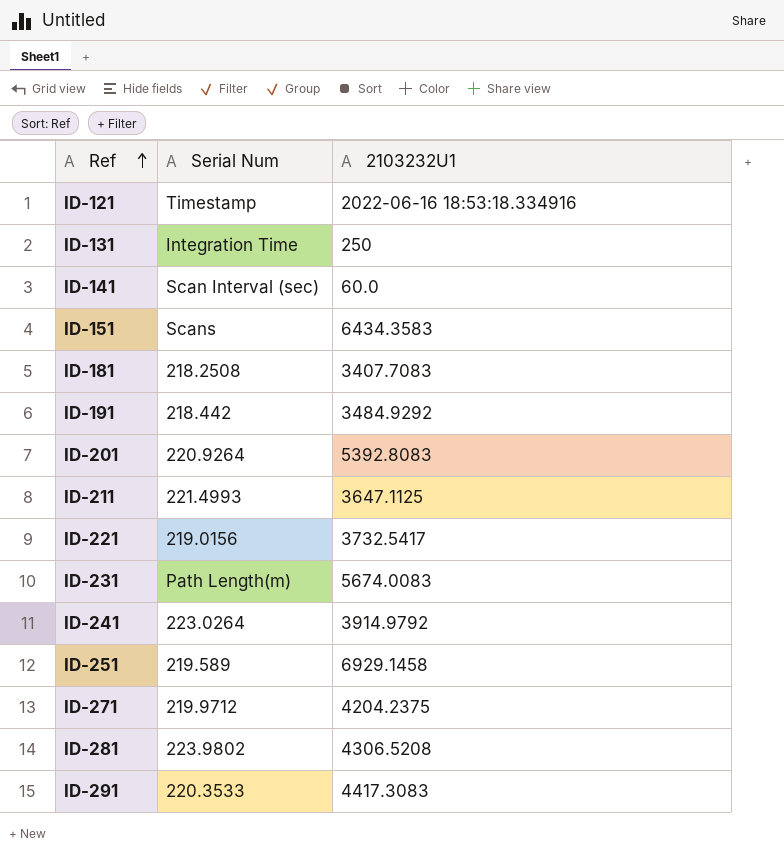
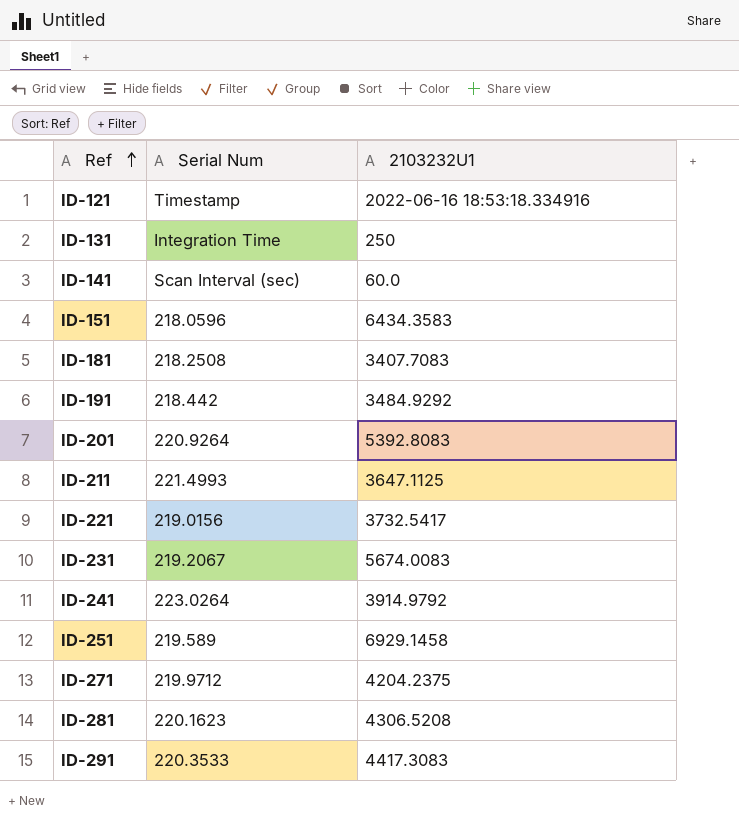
ID-151 | Serial Num: Scans -> 218.0596
ID-231 | Serial Num: Path Length(m) -> 219.2067
ID-281 | Serial Num: 223.9802 -> 220.1623

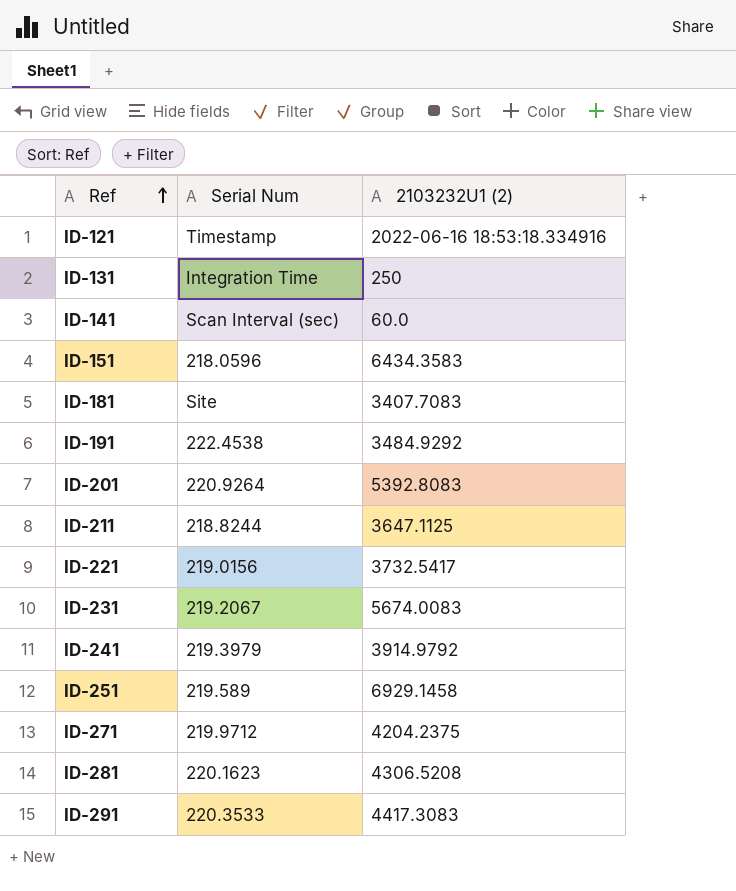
column name: 2103232U1 -> 2103232U1 (2)
ID-181 | Serial Num: 218.2508 -> Site
ID-191 | Serial Num: 218.442 -> 222.4538
ID-211 | Serial Num: 221.4993 -> 218.8244
ID-241 | Serial Num: 223.0264 -> 219.3979

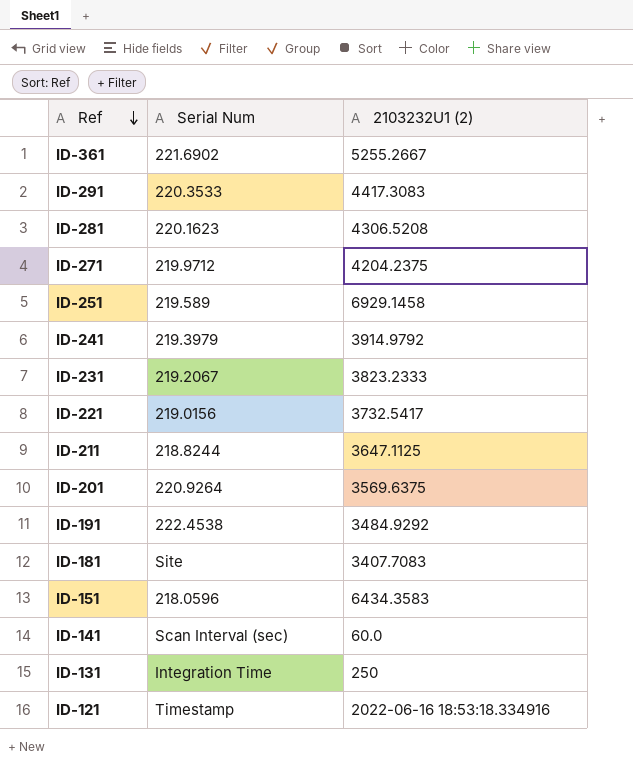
row order: Ref ascending -> Ref descending
row ID-361: none -> 221.6902 | 5255.2667
ID-231 | 2103232U1 (2): 5674.0083 -> 3823.2333
ID-201 | 2103232U1 (2): 5392.8083 -> 3569.6375

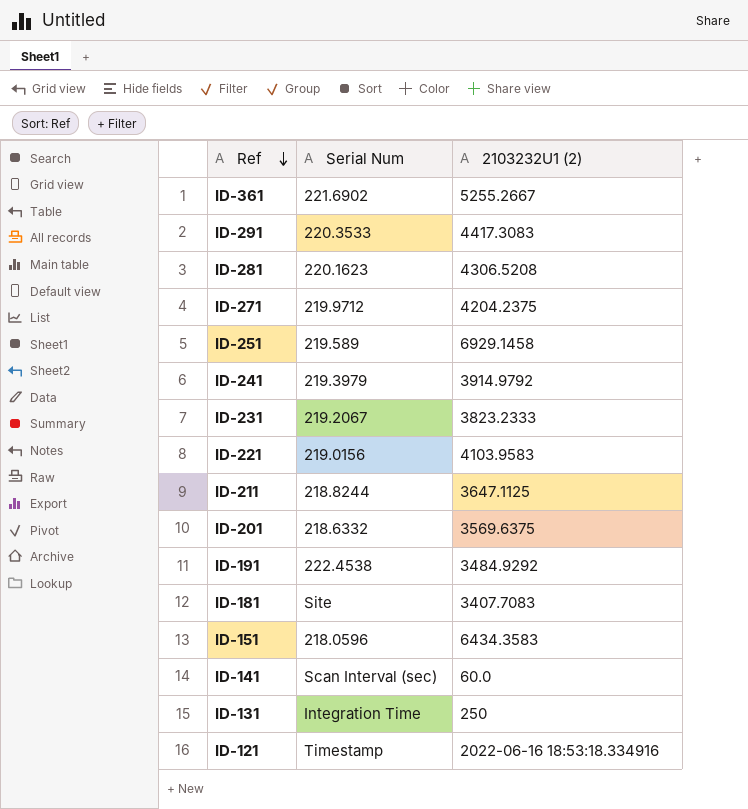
ID-221 | 2103232U1 (2): 3732.5417 -> 4103.9583
ID-201 | Serial Num: 220.9264 -> 218.6332

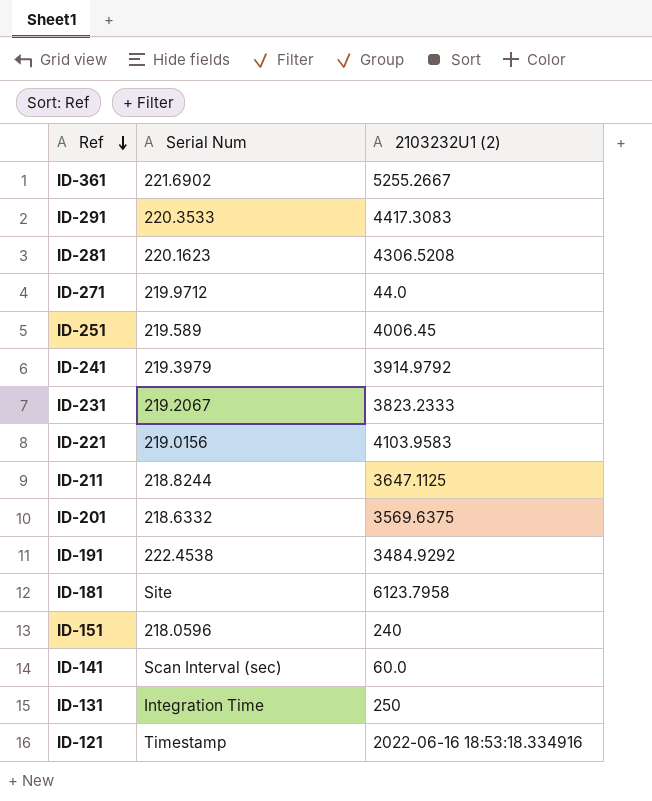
ID-271 | 2103232U1 (2): 4204.2375 -> 44.0
ID-251 | 2103232U1 (2): 6929.1458 -> 4006.45
ID-181 | 2103232U1 (2): 3407.7083 -> 6123.7958
ID-151 | 2103232U1 (2): 6434.3583 -> 240

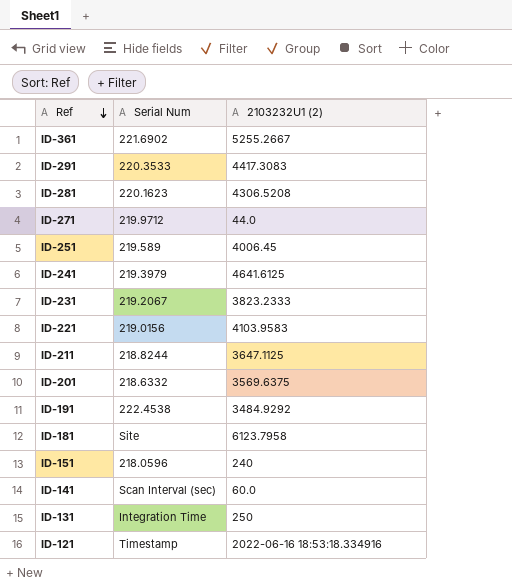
ID-241 | 2103232U1 (2): 3914.9792 -> 4641.6125

